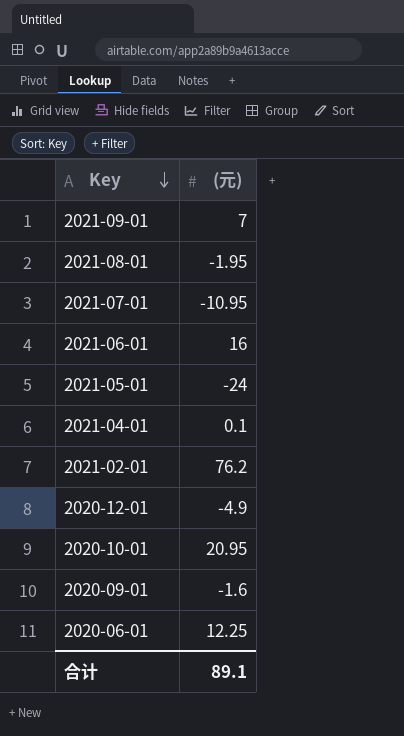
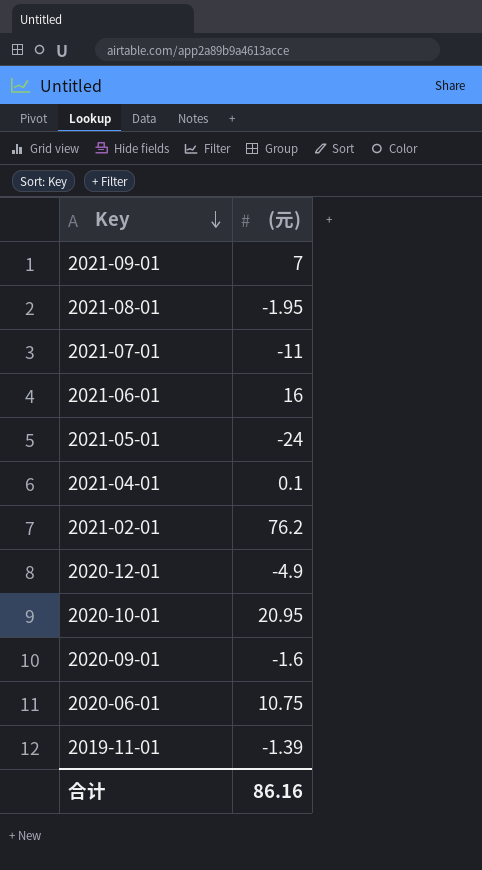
2021-07-01 | (元): -10.95 -> -11
2020-06-01 | (元): 12.25 -> 10.75
row 2019-11-01: none -> -1.39
合计 | (元): 89.1 -> 86.16

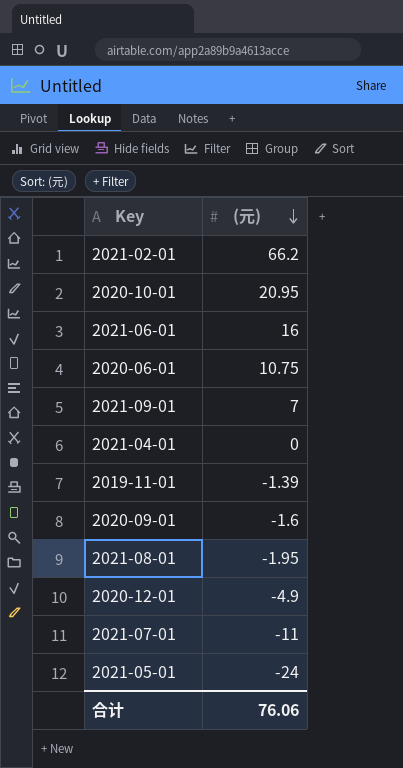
row order: Key descending -> (元) descending
2021-02-01 | (元): 76.2 -> 66.2
2021-04-01 | (元): 0.1 -> 0
合计 | (元): 86.16 -> 76.06

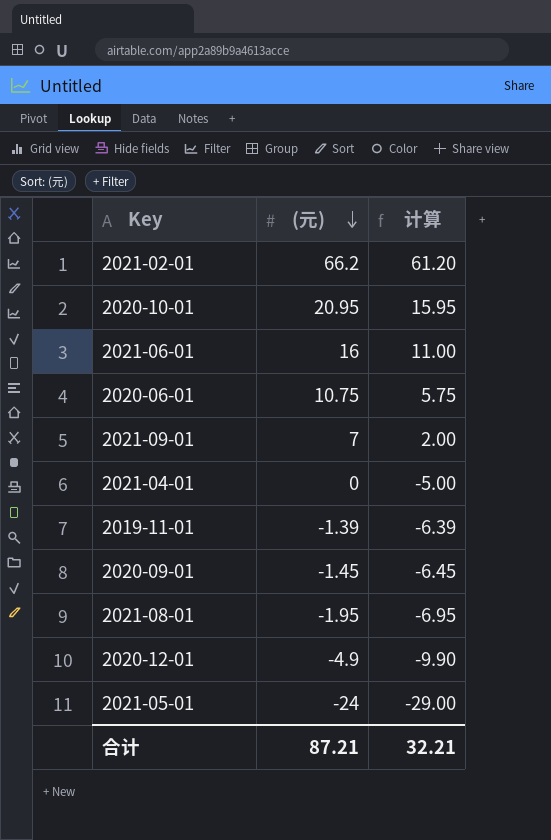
column 计算 | formula: none -> [(元)] - 5
row 2021-07-01: -11 -> none
2020-09-01 | (元): -1.6 -> -1.45
合计 | (元): 76.06 -> 87.21

